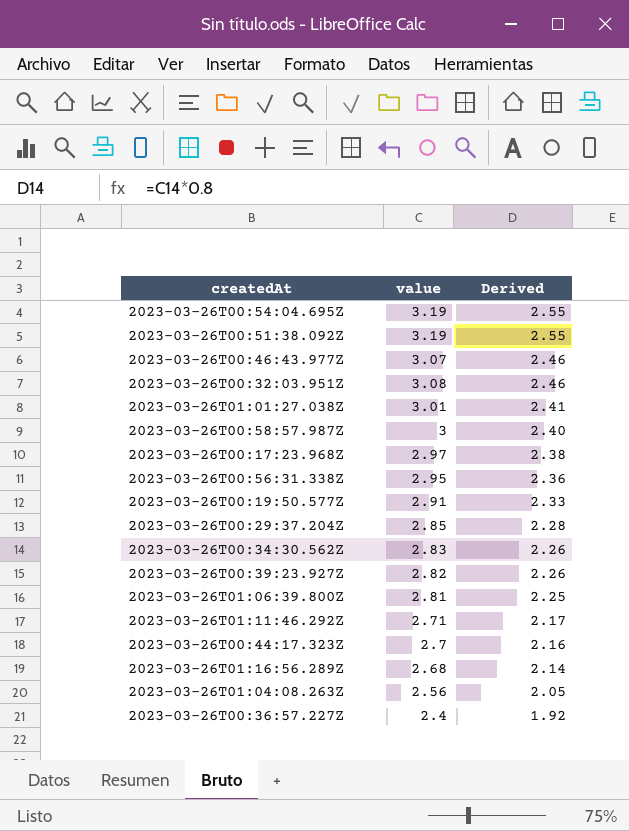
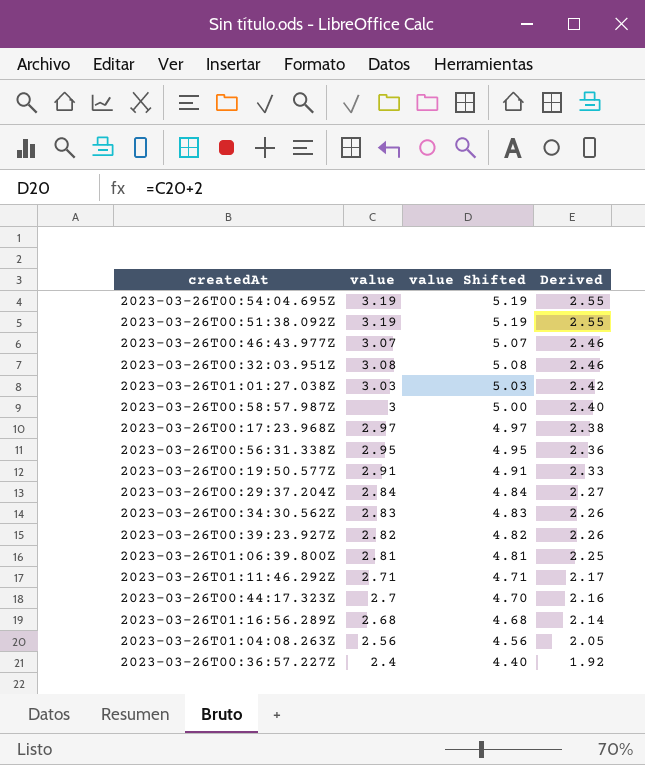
column value Shifted | formula: none -> [value] + 2
2023-03-26T01:01:27.038Z | value: 3.01 -> 3.03
2023-03-26T01:01:27.038Z | Derived: 2.41 -> 2.42
2023-03-26T00:29:37.204Z | value: 2.85 -> 2.84
2023-03-26T00:29:37.204Z | Derived: 2.28 -> 2.27

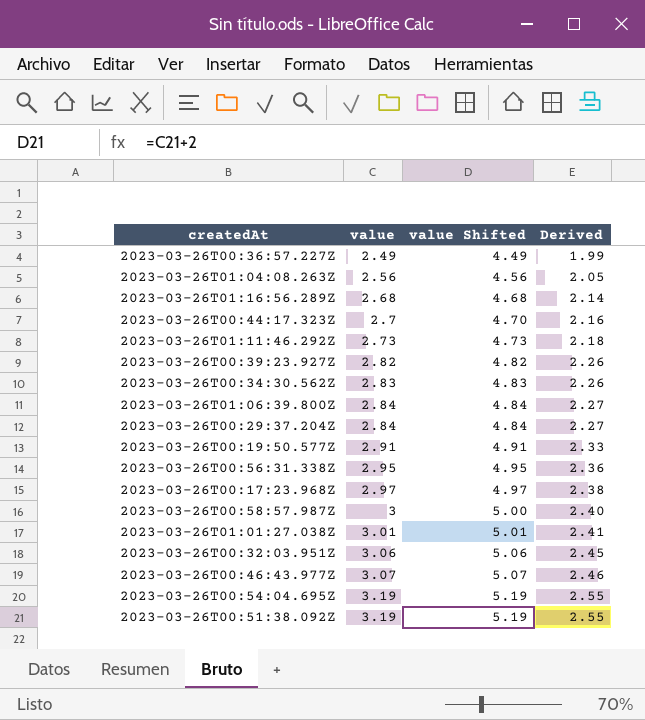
row order: Derived descending -> value ascending
2023-03-26T00:36:57.227Z | value: 2.4 -> 2.49
2023-03-26T00:36:57.227Z | value Shifted: 4.40 -> 4.49
2023-03-26T00:36:57.227Z | Derived: 1.92 -> 1.99
2023-03-26T01:11:46.292Z | value: 2.71 -> 2.73
2023-03-26T01:11:46.292Z | value Shifted: 4.71 -> 4.73
2023-03-26T01:11:46.292Z | Derived: 2.17 -> 2.18
2023-03-26T01:06:39.800Z | value: 2.81 -> 2.84
2023-03-26T01:06:39.800Z | value Shifted: 4.81 -> 4.84
2023-03-26T01:06:39.800Z | Derived: 2.25 -> 2.27
2023-03-26T01:01:27.038Z | value: 3.03 -> 3.01
2023-03-26T01:01:27.038Z | value Shifted: 5.03 -> 5.01
2023-03-26T01:01:27.038Z | Derived: 2.42 -> 2.41
2023-03-26T00:32:03.951Z | value: 3.08 -> 3.06
2023-03-26T00:32:03.951Z | value Shifted: 5.08 -> 5.06
2023-03-26T00:32:03.951Z | Derived: 2.46 -> 2.45

